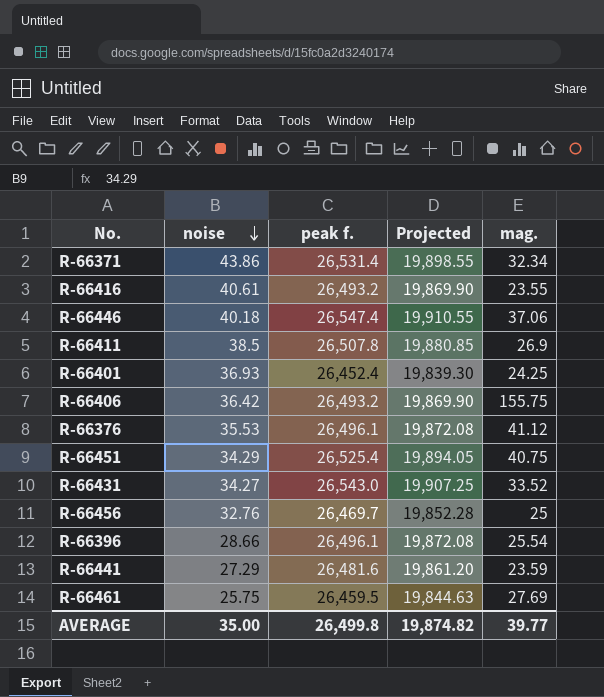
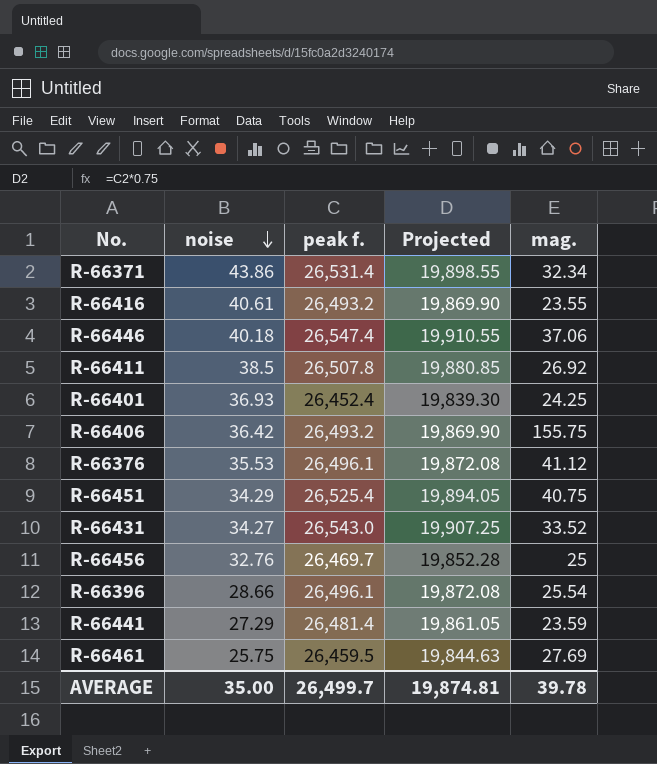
R-66411 | mag.: 26.9 -> 26.92
R-66441 | peak f.: 26,481.6 -> 26,481.4
R-66441 | Projected: 19,861.20 -> 19,861.05
AVERAGE | peak f.: 26,499.8 -> 26,499.7
AVERAGE | Projected: 19,874.82 -> 19,874.81
AVERAGE | mag.: 39.77 -> 39.78

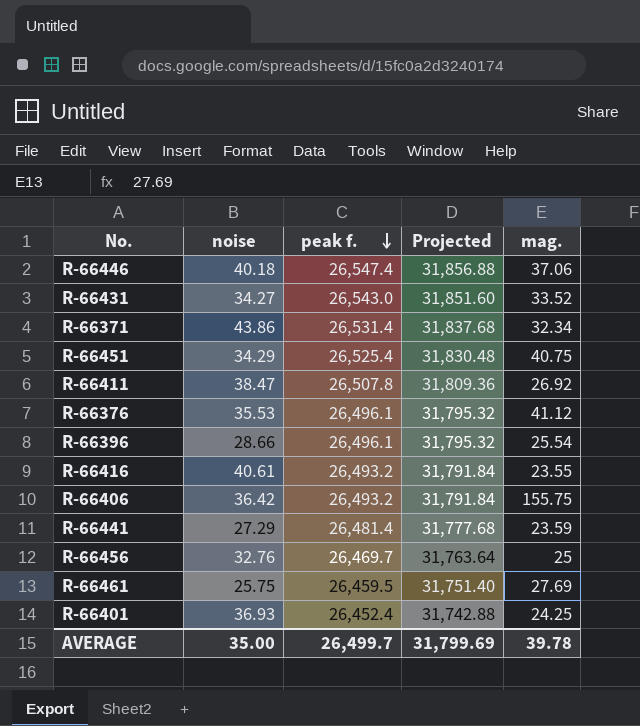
row order: noise descending -> peak f. descending
column Projected | formula: [peak f.] * 0.75 -> [peak f.] * 1.2
R-66411 | noise: 38.5 -> 38.47
AVERAGE | Projected: 19,874.81 -> 31,799.69

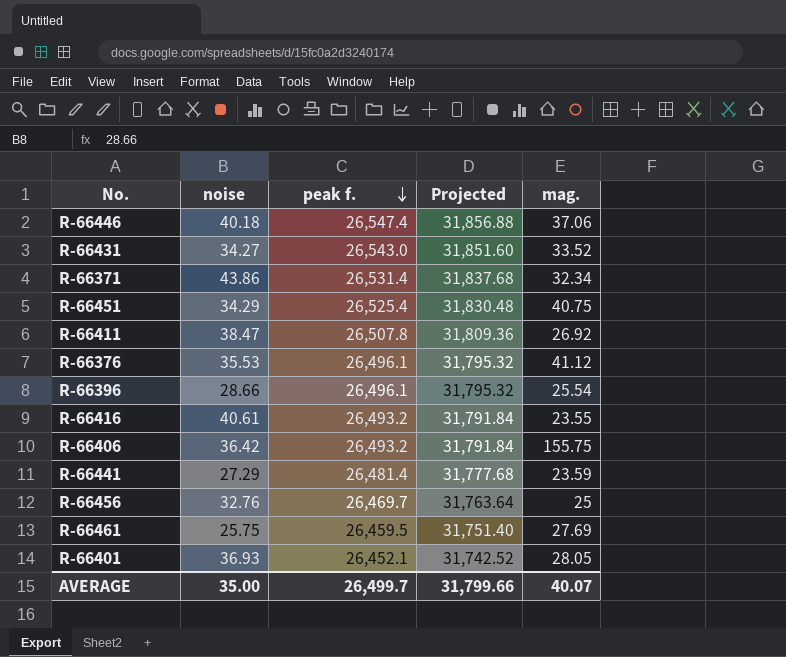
R-66401 | peak f.: 26,452.4 -> 26,452.1
R-66401 | Projected: 31,742.88 -> 31,742.52
R-66401 | mag.: 24.25 -> 28.05
AVERAGE | Projected: 31,799.69 -> 31,799.66
AVERAGE | mag.: 39.78 -> 40.07

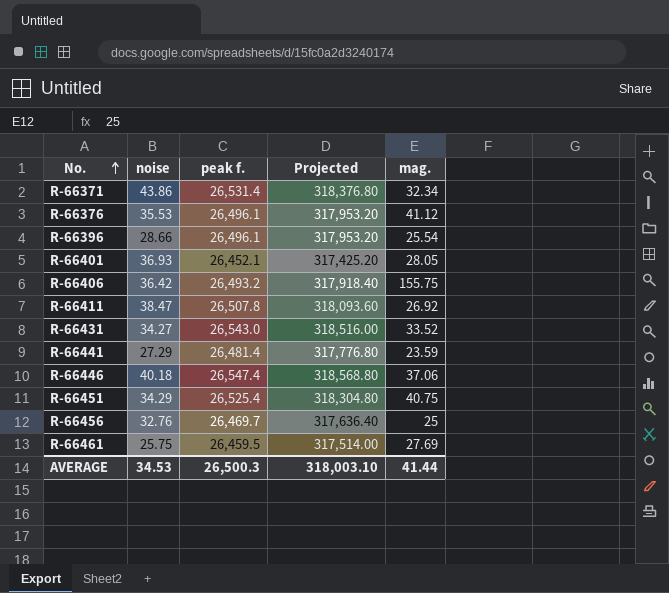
row order: peak f. descending -> No. ascending
column Projected | formula: [peak f.] * 1.2 -> [peak f.] * 12
row R-66416: 40.61 | 26,493.2 | 31,791.84 | 23.55 -> none
AVERAGE | noise: 35.00 -> 34.53
AVERAGE | peak f.: 26,499.7 -> 26,500.3
AVERAGE | Projected: 31,799.66 -> 318,003.10
AVERAGE | mag.: 40.07 -> 41.44

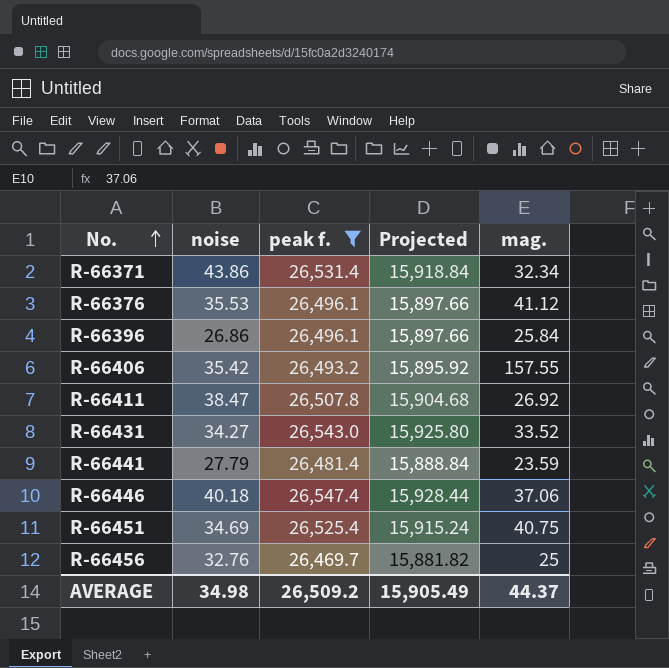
filter: none -> peak f. >= 26,469.7
column Projected | formula: [peak f.] * 12 -> [peak f.] * 0.6
R-66396 | noise: 28.66 -> 26.86
R-66396 | mag.: 25.54 -> 25.84
R-66406 | noise: 36.42 -> 35.42
R-66406 | mag.: 155.75 -> 157.55
R-66441 | noise: 27.29 -> 27.79
R-66451 | noise: 34.29 -> 34.69
AVERAGE | noise: 34.53 -> 34.98
AVERAGE | peak f.: 26,500.3 -> 26,509.2
AVERAGE | Projected: 318,003.10 -> 15,905.49
AVERAGE | mag.: 41.44 -> 44.37

